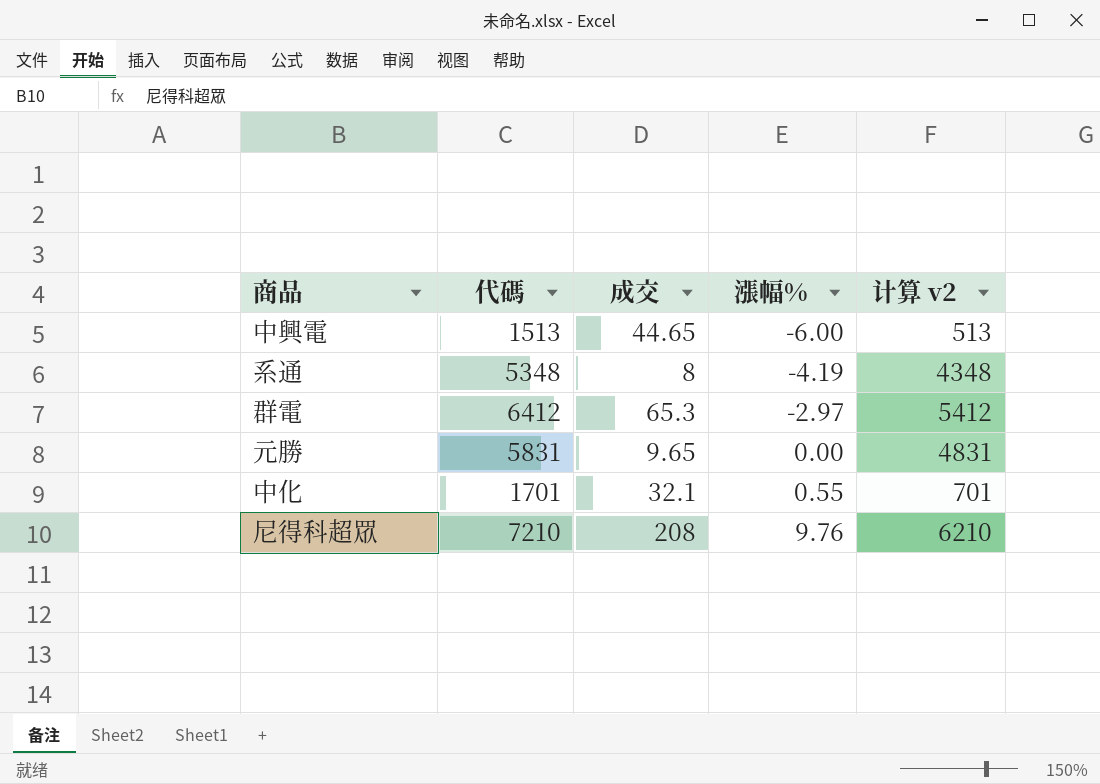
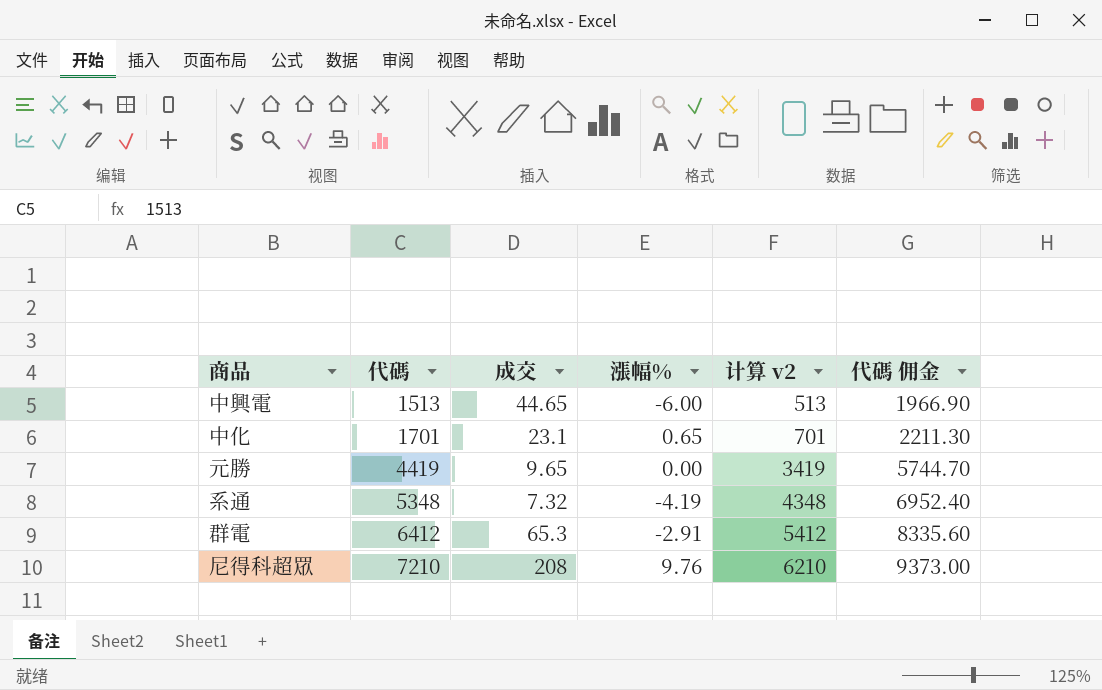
row order: 漲幅% ascending -> 代碼 ascending
column 代碼 佣金 | formula: none -> [代碼] * 1.3
中化 | 成交: 32.1 -> 23.1
中化 | 漲幅%: 0.55 -> 0.65
元勝 | 代碼: 5831 -> 4419
元勝 | 计算 v2: 4831 -> 3419
系通 | 成交: 8 -> 7.32
群電 | 漲幅%: -2.97 -> -2.91

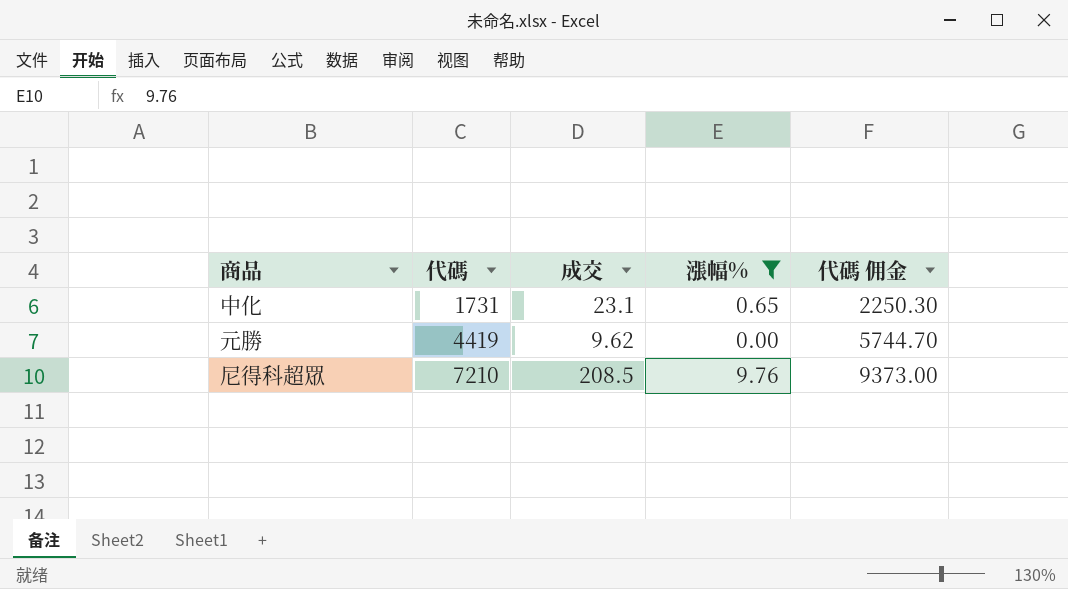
filter: none -> 漲幅% >= 0.00
column 计算 v2 | formula: [代碼] - 1000 -> none
中化 | 代碼: 1701 -> 1731
中化 | 代碼 佣金: 2211.30 -> 2250.30
元勝 | 成交: 9.65 -> 9.62
尼得科超眾 | 成交: 208 -> 208.5

